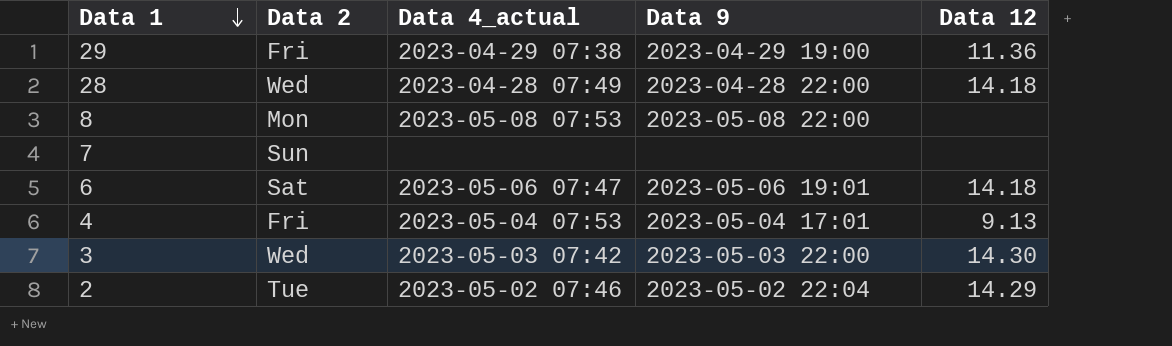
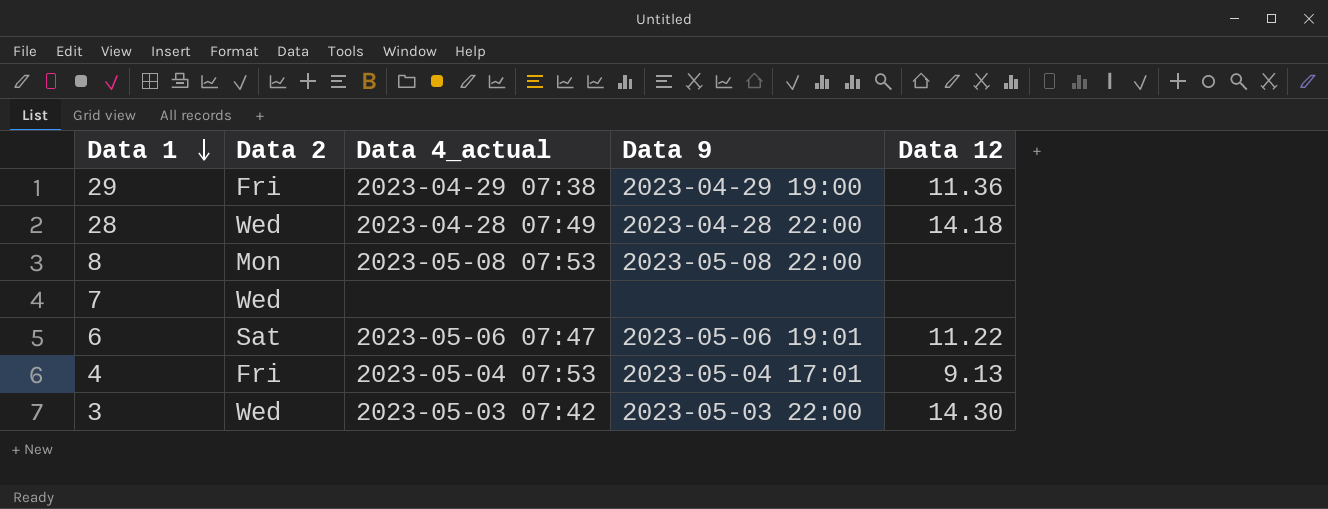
row 2: Tue | 2023-05-02 07:46 | 2023-05-02 22:04 | 14.29 -> none
7 | Data 2: Sun -> Wed
6 | Data 12: 14.18 -> 11.22

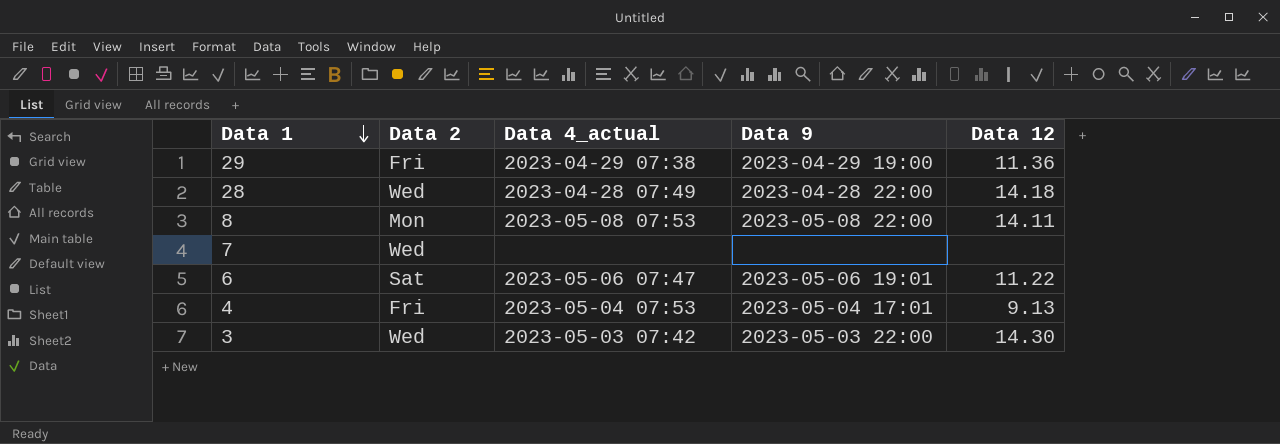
8 | Data 12: none -> 14.11

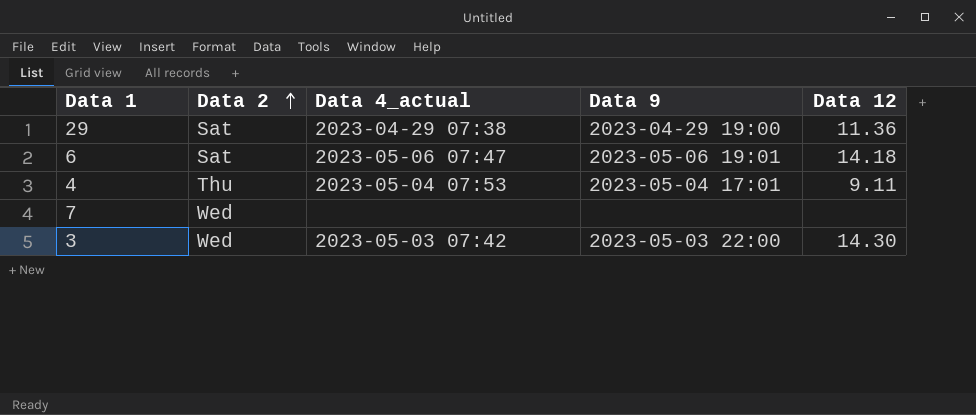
row order: Data 1 descending -> Data 2 ascending
row 28: Wed | 2023-04-28 07:49 | 2023-04-28 22:00 | 14.18 -> none
row 8: Mon | 2023-05-08 07:53 | 2023-05-08 22:00 | 14.11 -> none
29 | Data 2: Fri -> Sat
6 | Data 12: 11.22 -> 14.18
4 | Data 2: Fri -> Thu
4 | Data 12: 9.13 -> 9.11

